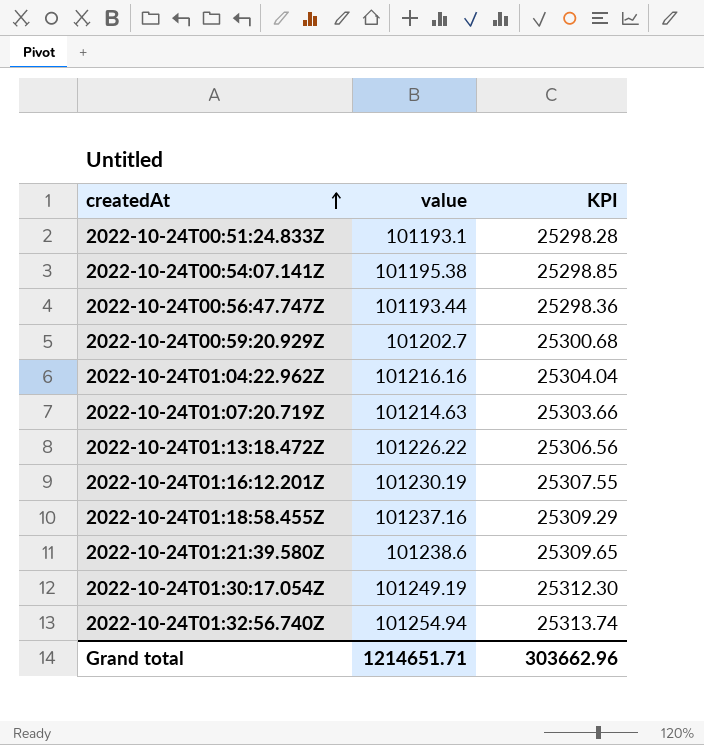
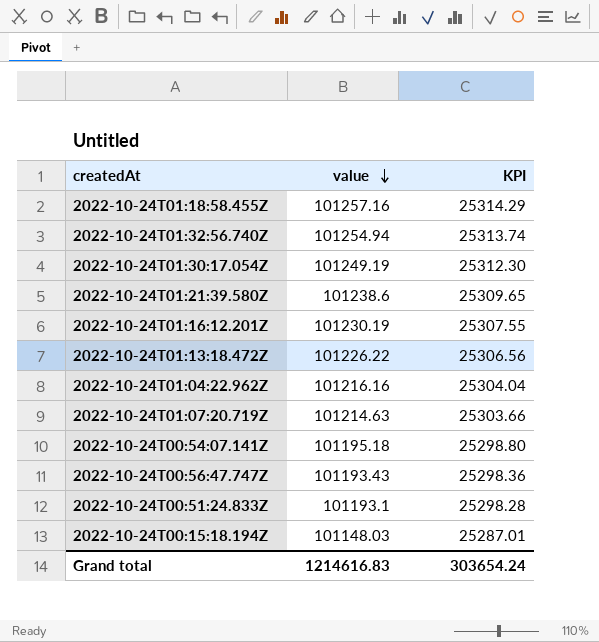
row order: createdAt ascending -> value descending
row 2022-10-24T00:59:20.929Z: 101202.7 | 25300.68 -> none
2022-10-24T01:18:58.455Z | value: 101237.16 -> 101257.16
2022-10-24T01:18:58.455Z | KPI: 25309.29 -> 25314.29
2022-10-24T00:54:07.141Z | value: 101195.38 -> 101195.18
2022-10-24T00:54:07.141Z | KPI: 25298.85 -> 25298.80
2022-10-24T00:56:47.747Z | value: 101193.44 -> 101193.43
row 2022-10-24T00:15:18.194Z: none -> 101148.03 | 25287.01
Grand total | value: 1214651.71 -> 1214616.83
Grand total | KPI: 303662.96 -> 303654.24

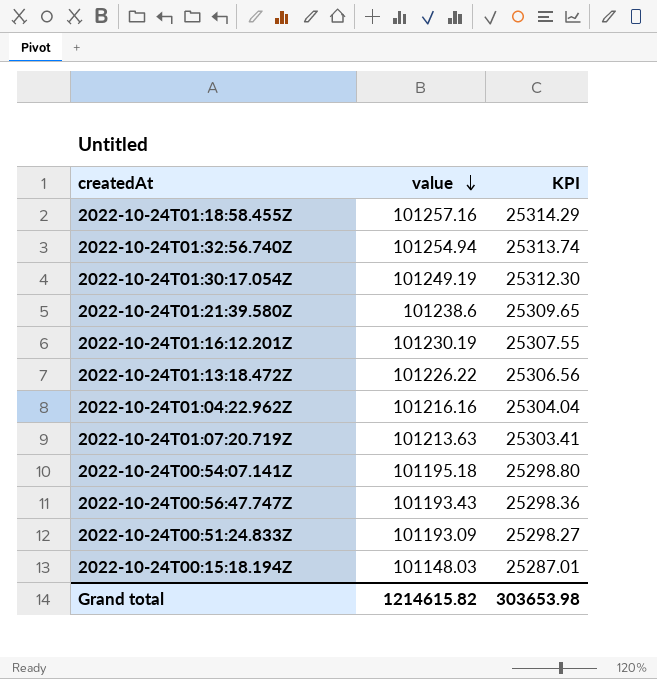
2022-10-24T01:07:20.719Z | value: 101214.63 -> 101213.63
2022-10-24T01:07:20.719Z | KPI: 25303.66 -> 25303.41
2022-10-24T00:51:24.833Z | value: 101193.1 -> 101193.09
2022-10-24T00:51:24.833Z | KPI: 25298.28 -> 25298.27
Grand total | value: 1214616.83 -> 1214615.82
Grand total | KPI: 303654.24 -> 303653.98

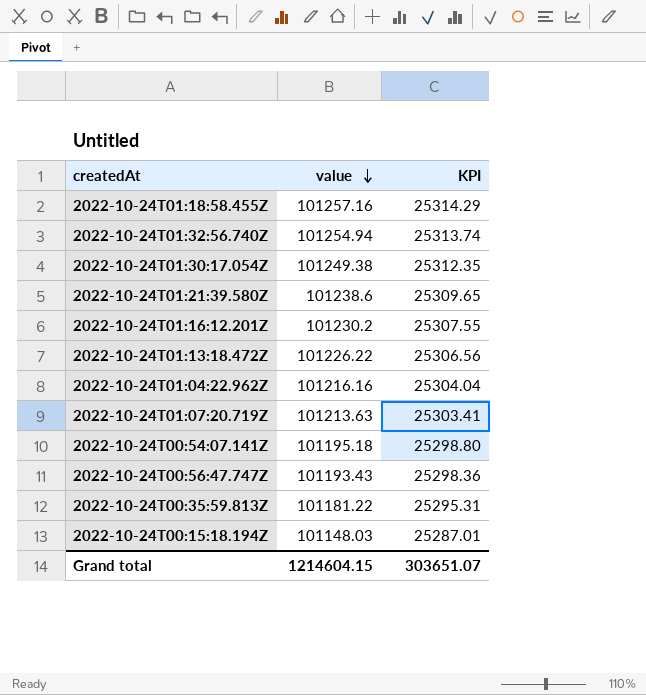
row 2022-10-24T00:51:24.833Z: 101193.09 | 25298.27 -> none
2022-10-24T01:30:17.054Z | value: 101249.19 -> 101249.38
2022-10-24T01:30:17.054Z | KPI: 25312.30 -> 25312.35
2022-10-24T01:16:12.201Z | value: 101230.19 -> 101230.2
row 2022-10-24T00:35:59.813Z: none -> 101181.22 | 25295.31
Grand total | value: 1214615.82 -> 1214604.15
Grand total | KPI: 303653.98 -> 303651.07

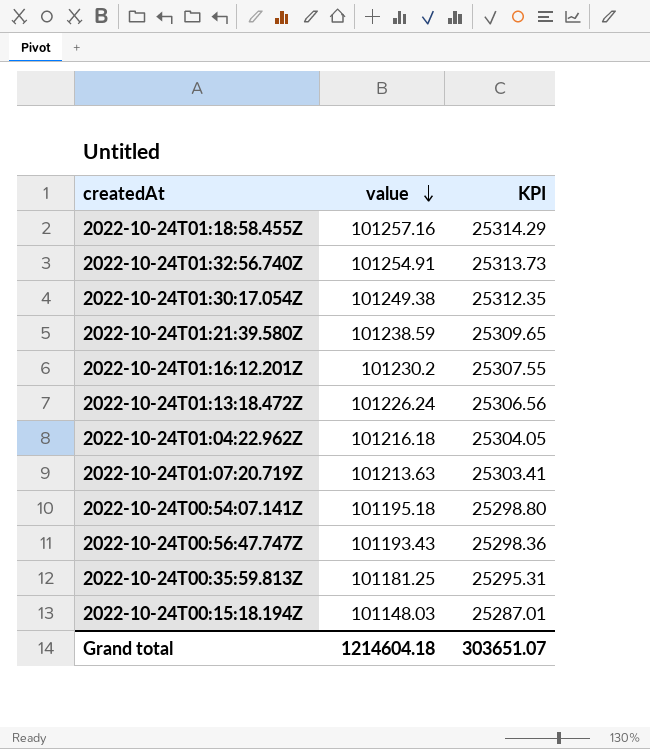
2022-10-24T01:32:56.740Z | value: 101254.94 -> 101254.91
2022-10-24T01:32:56.740Z | KPI: 25313.74 -> 25313.73
2022-10-24T01:21:39.580Z | value: 101238.6 -> 101238.59
2022-10-24T01:13:18.472Z | value: 101226.22 -> 101226.24
2022-10-24T01:04:22.962Z | value: 101216.16 -> 101216.18
2022-10-24T01:04:22.962Z | KPI: 25304.04 -> 25304.05
2022-10-24T00:35:59.813Z | value: 101181.22 -> 101181.25
Grand total | value: 1214604.15 -> 1214604.18

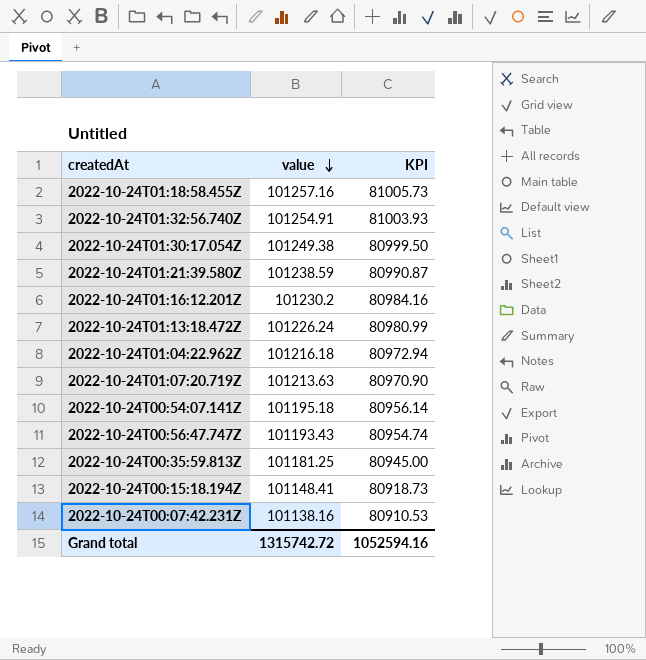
column KPI | formula: [value] * 0.25 -> [value] * 0.8
2022-10-24T00:15:18.194Z | value: 101148.03 -> 101148.41
row 2022-10-24T00:07:42.231Z: none -> 101138.16 | 80910.53
Grand total | value: 1214604.18 -> 1315742.72
Grand total | KPI: 303651.07 -> 1052594.16

